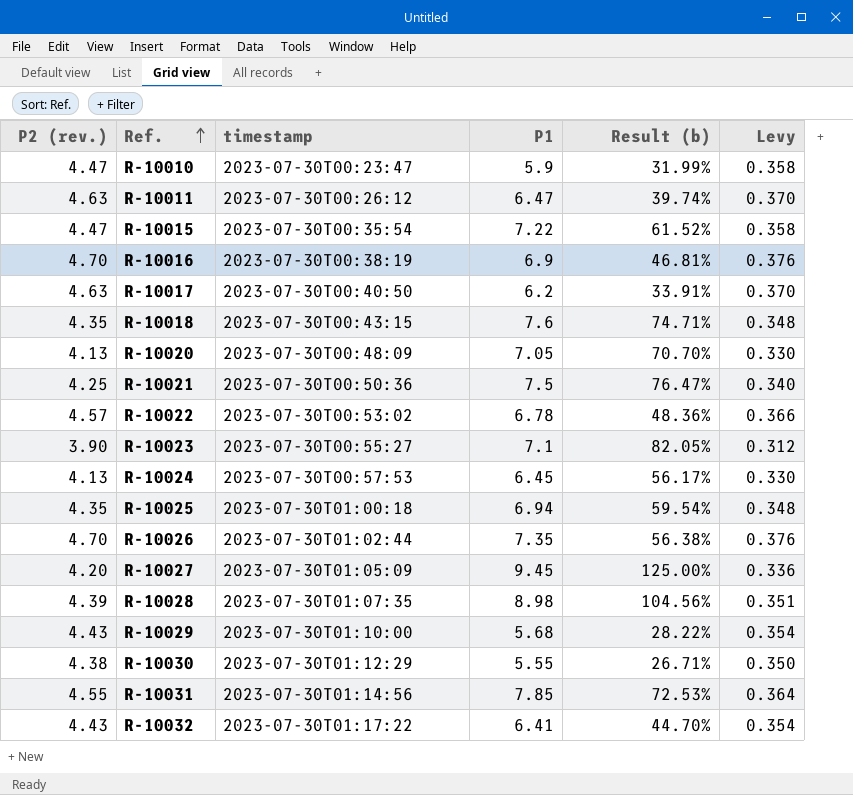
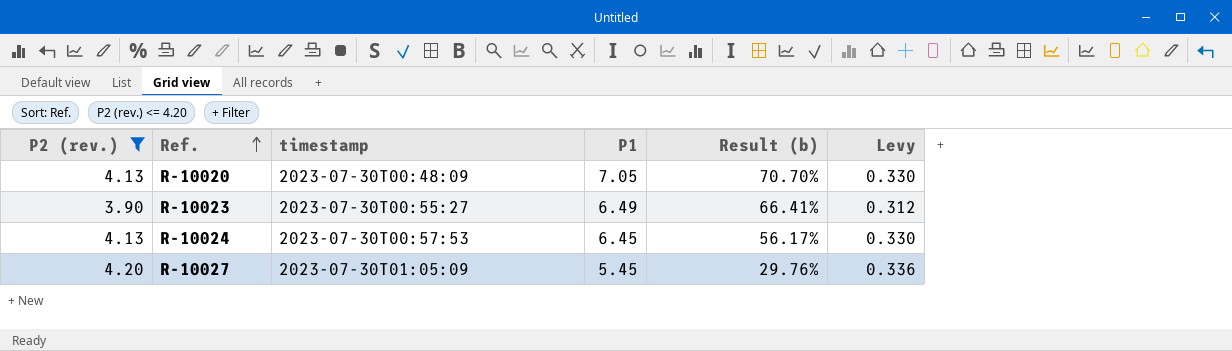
filter: none -> P2 (rev.) <= 4.20
R-10023 | P1: 7.1 -> 6.49
R-10023 | Result (b): 82.05% -> 66.41%
R-10027 | P1: 9.45 -> 5.45
R-10027 | Result (b): 125.00% -> 29.76%

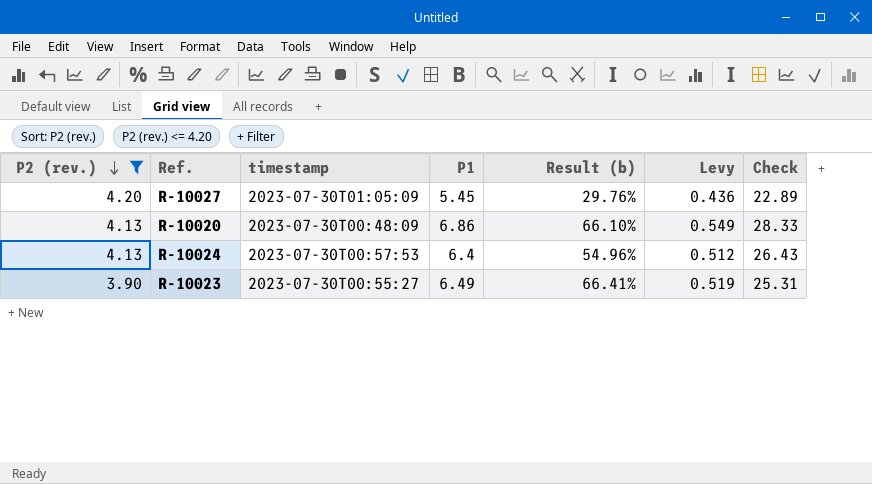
row order: Ref. ascending -> P2 (rev.) descending
column Levy | formula: [P2 (rev.)] * 0.08 -> [P1] * 0.08
column Check | formula: none -> [P2 (rev.)] * [P1]
R-10020 | P1: 7.05 -> 6.86
R-10020 | Result (b): 70.70% -> 66.10%
R-10024 | P1: 6.45 -> 6.4
R-10024 | Result (b): 56.17% -> 54.96%

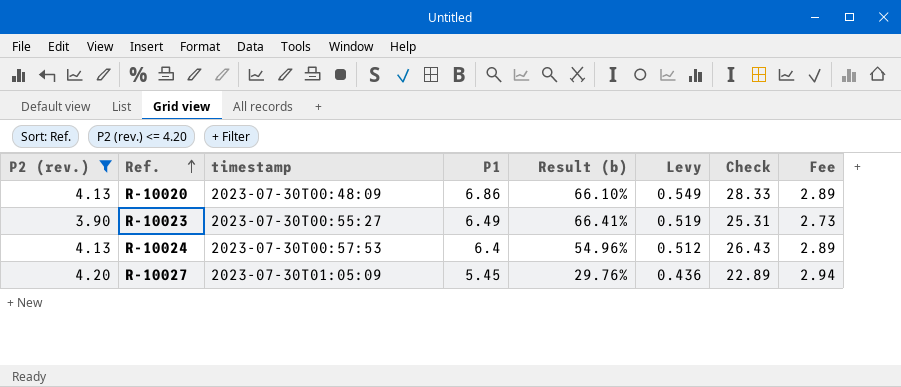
row order: P2 (rev.) descending -> Ref. ascending
column Fee | formula: none -> [P2 (rev.)] * 0.7

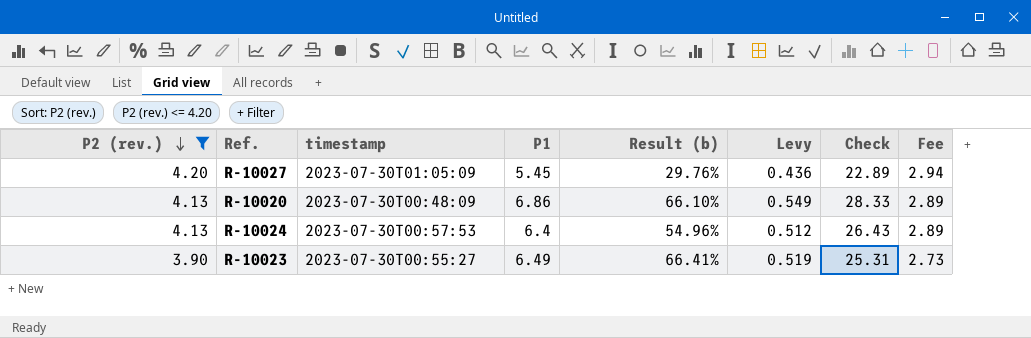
row order: Ref. ascending -> P2 (rev.) descending

